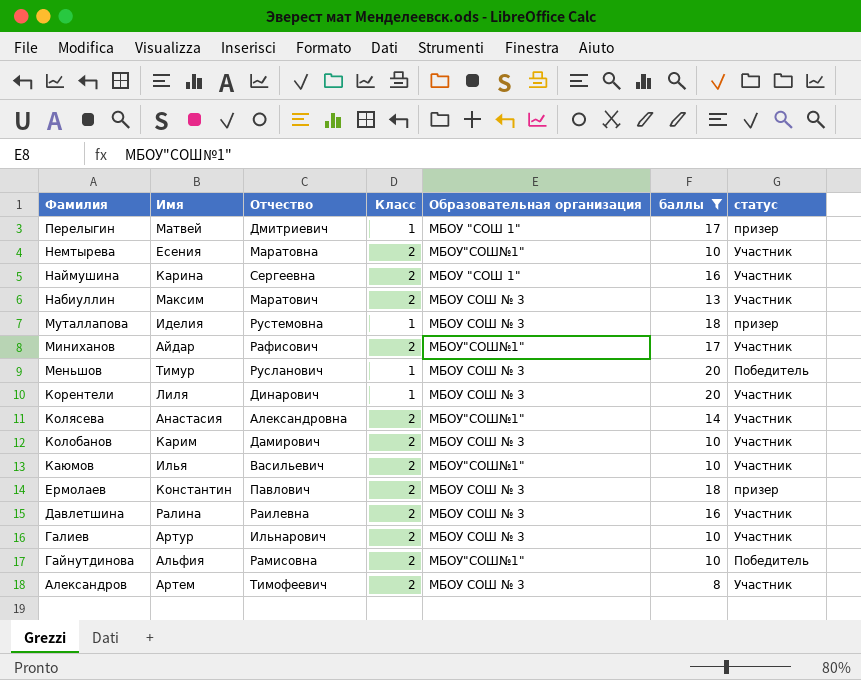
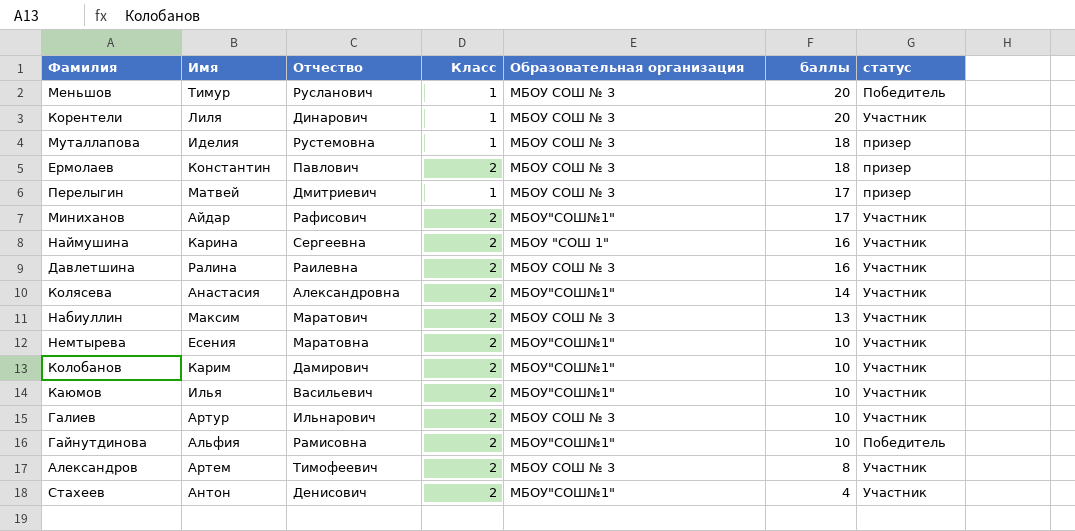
filter: баллы != 4 -> none
row order: Фамилия descending -> баллы descending
Перелыгин | Образовательная организация: МБОУ "СОШ 1" -> МБОУ СОШ № 3
Колобанов | Образовательная организация: МБОУ СОШ № 3 -> МБОУ"СОШ№1"

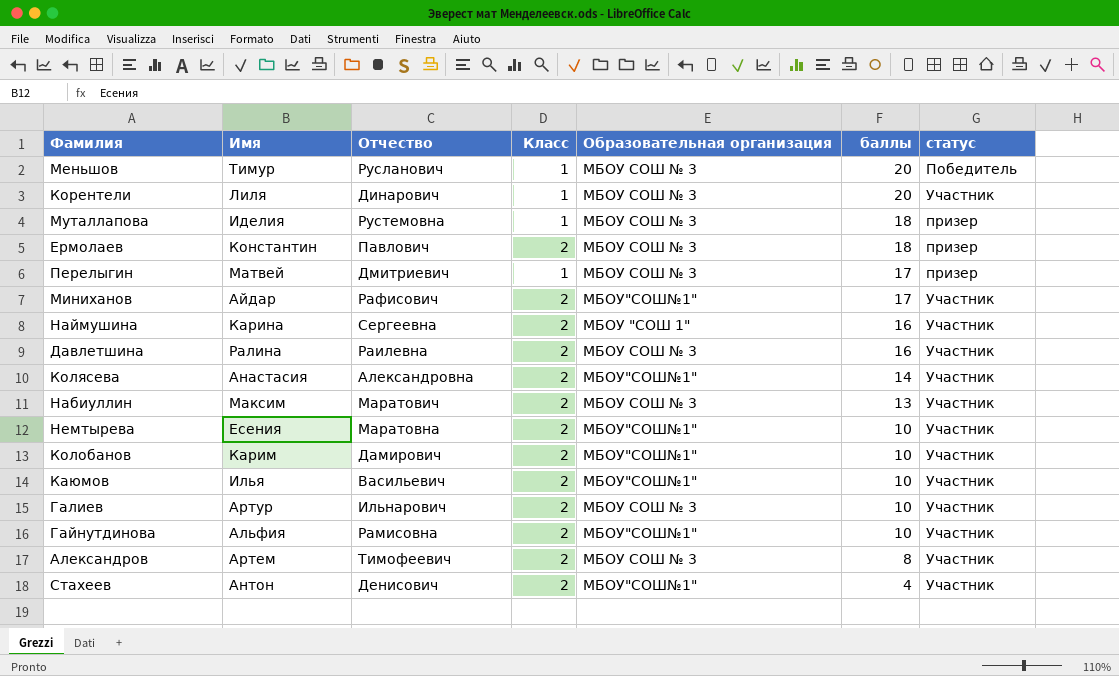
Гайнутдинова | статус: Победитель -> Участник

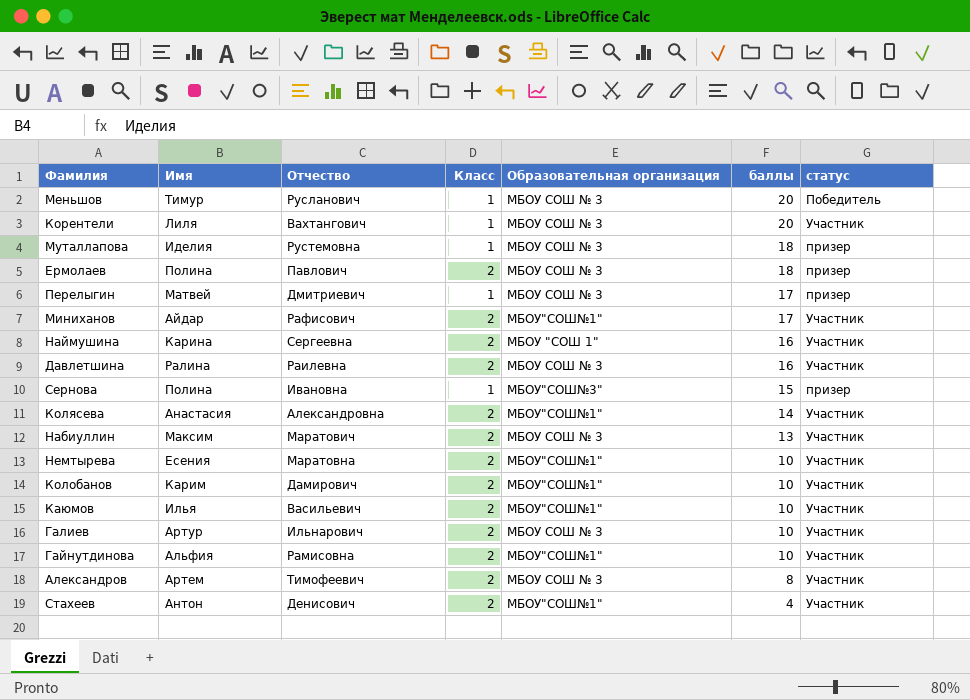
Корентели | Отчество: Динарович -> Вахтангович
Ермолаев | Имя: Константин -> Полина
row Сернова: none -> Полина | Ивановна | 1 | МБОУ"СОШ№3" | 15 | призер

